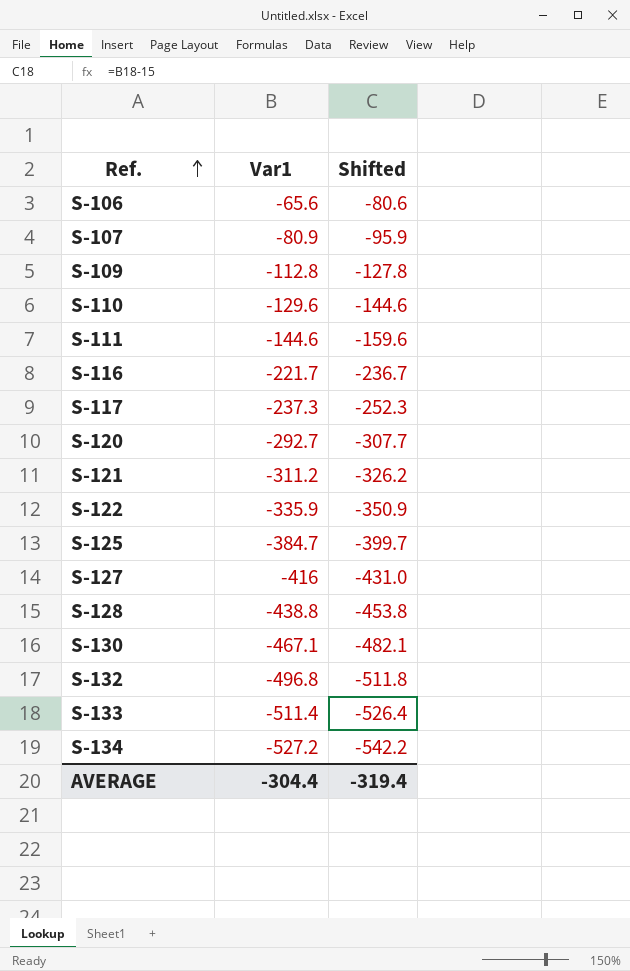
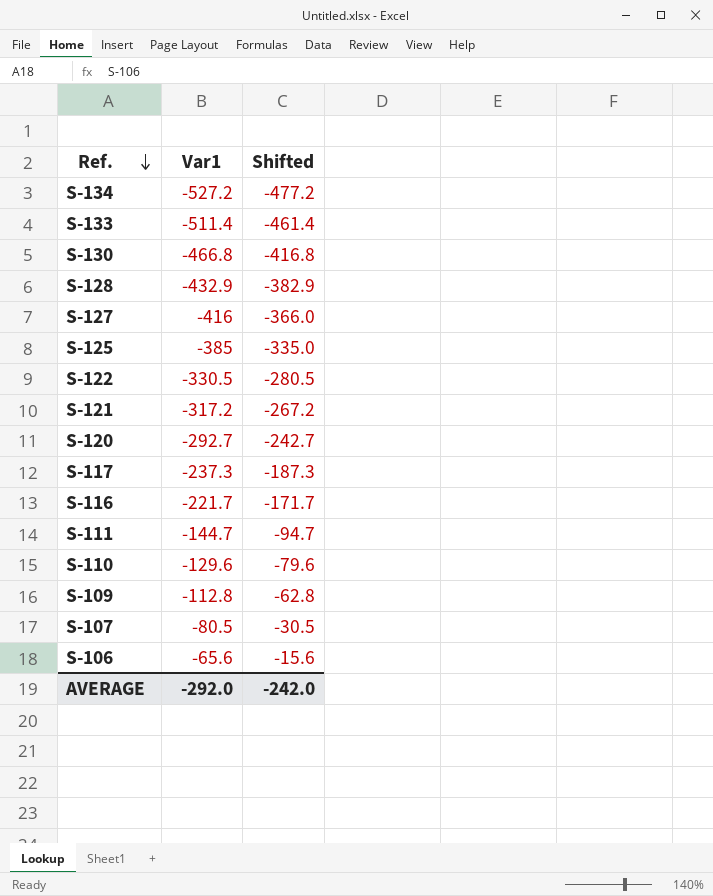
row order: Ref. ascending -> Ref. descending
column Shifted | formula: [Var1] - 15 -> [Var1] + 50
row S-132: -496.8 | -511.8 -> none
S-130 | Var1: -467.1 -> -466.8
S-128 | Var1: -438.8 -> -432.9
S-125 | Var1: -384.7 -> -385
S-122 | Var1: -335.9 -> -330.5
S-121 | Var1: -311.2 -> -317.2
S-111 | Var1: -144.6 -> -144.7
S-107 | Var1: -80.9 -> -80.5
AVERAGE | Var1: -304.4 -> -292.0
AVERAGE | Shifted: -319.4 -> -242.0

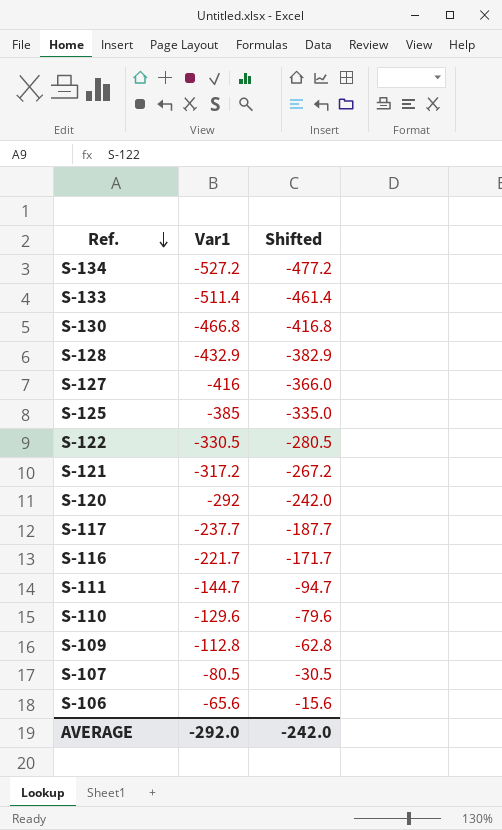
S-120 | Var1: -292.7 -> -292
S-120 | Shifted: -242.7 -> -242.0
S-117 | Var1: -237.3 -> -237.7
S-117 | Shifted: -187.3 -> -187.7

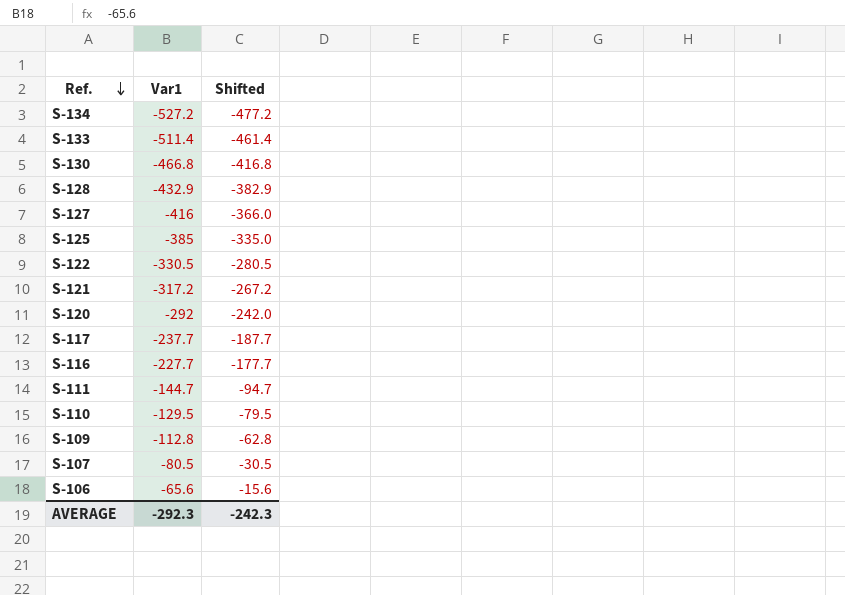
S-116 | Var1: -221.7 -> -227.7
S-116 | Shifted: -171.7 -> -177.7
S-110 | Var1: -129.6 -> -129.5
S-110 | Shifted: -79.6 -> -79.5
AVERAGE | Var1: -292.0 -> -292.3
AVERAGE | Shifted: -242.0 -> -242.3

